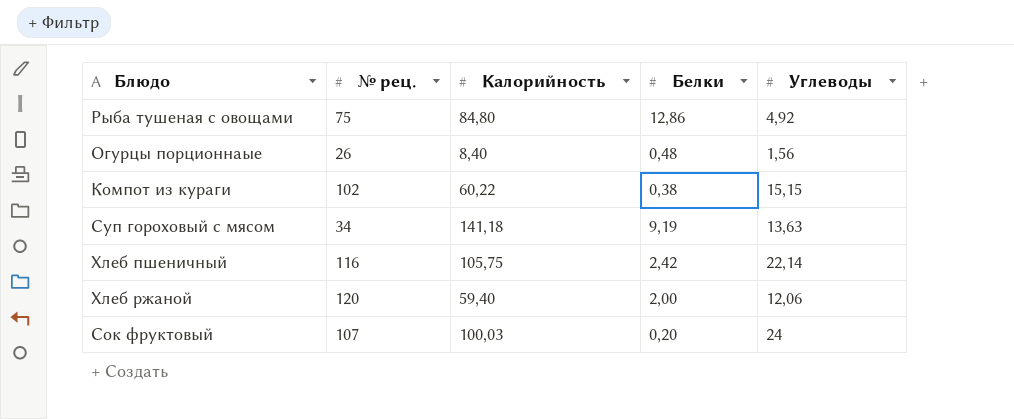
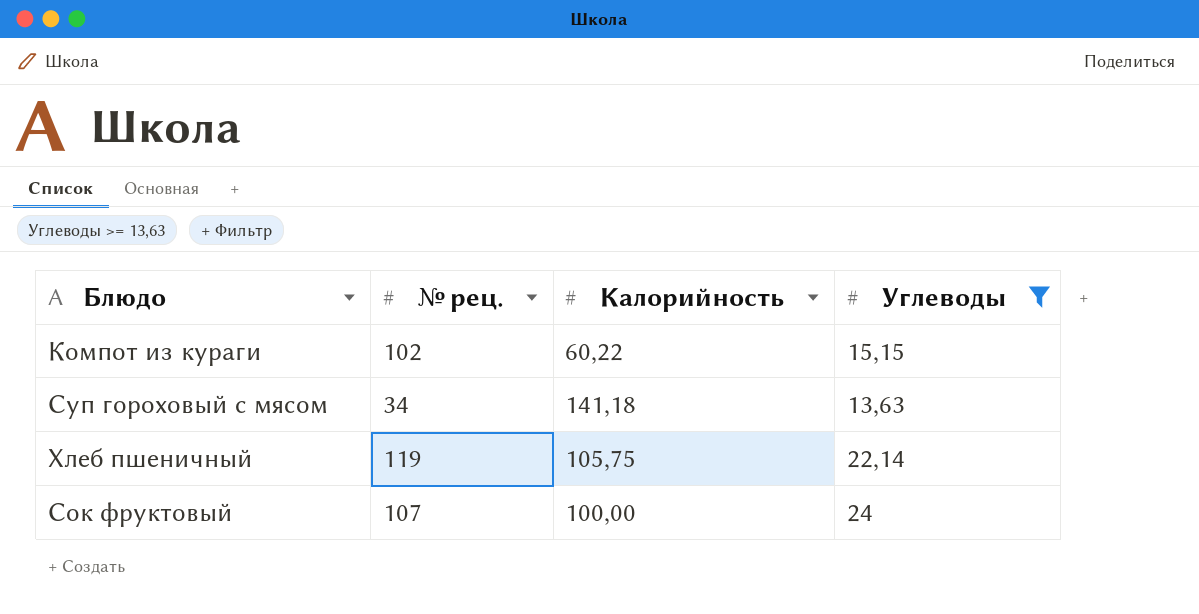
filter: none -> Углеводы >= 13,63
column Белки | position: 4 -> none
Хлеб пшеничный | № рец.: 116 -> 119
Сок фруктовый | Калорийность: 100,03 -> 100,00

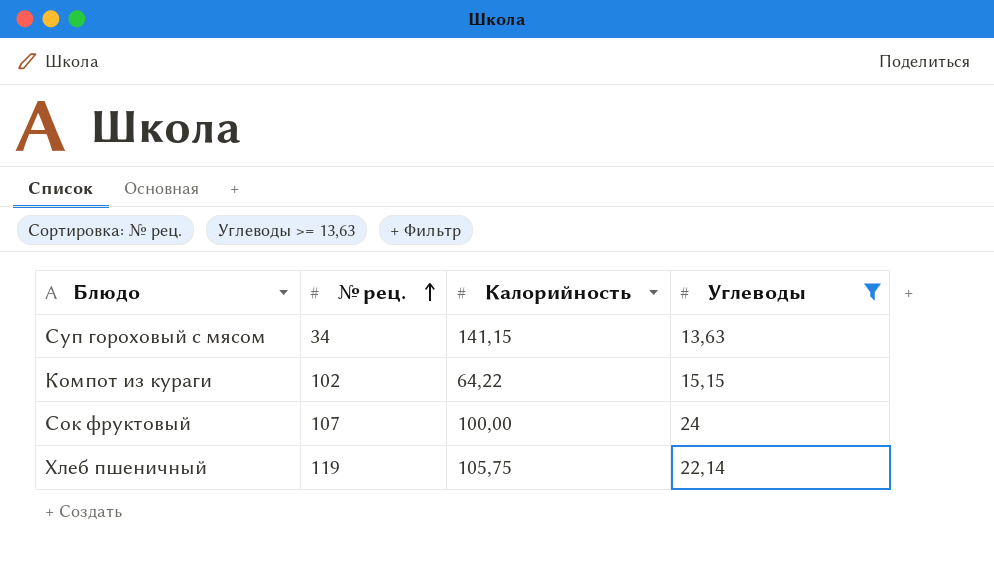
row order: none -> № рец. ascending
Суп гороховый с мясом | Калорийность: 141,18 -> 141,15
Компот из кураги | Калорийность: 60,22 -> 64,22

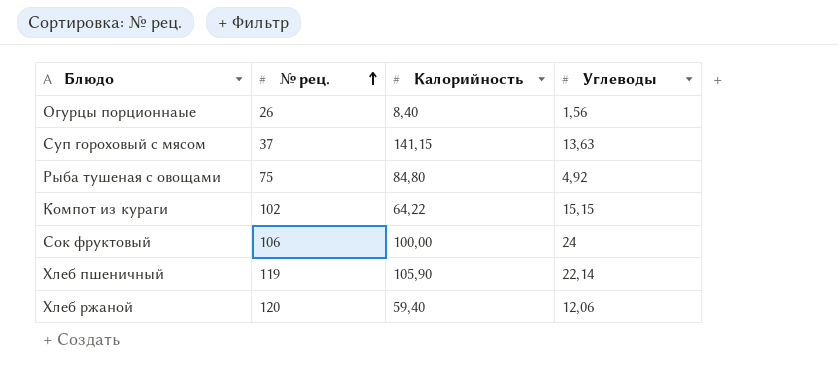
filter: Углеводы >= 13,63 -> none
Суп гороховый с мясом | № рец.: 34 -> 37
Сок фруктовый | № рец.: 107 -> 106
Хлеб пшеничный | Калорийность: 105,75 -> 105,90

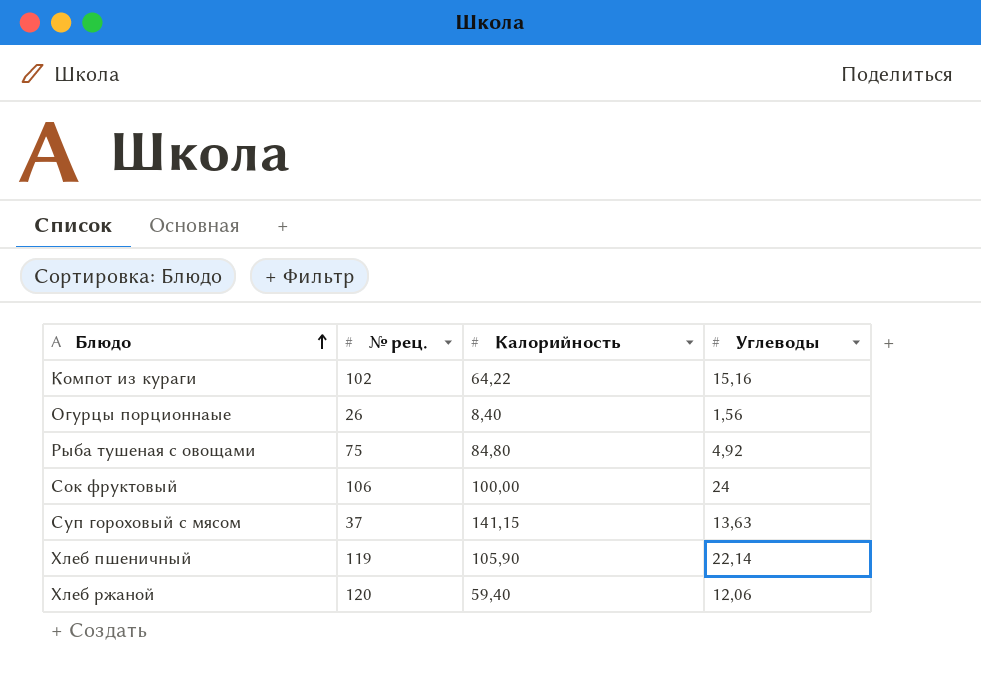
row order: № рец. ascending -> Блюдо ascending
Компот из кураги | Углеводы: 15,15 -> 15,16

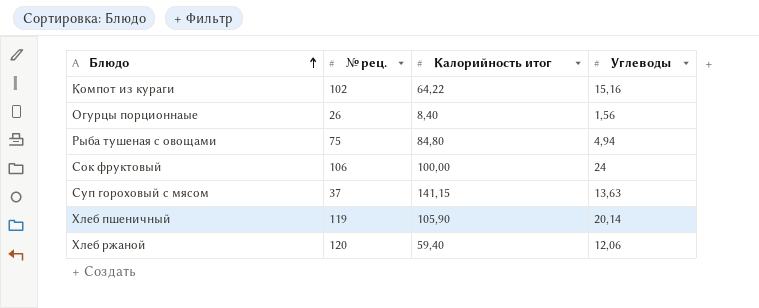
column name: Калорийность -> Калорийность итог
Рыба тушеная с овощами | Углеводы: 4,92 -> 4,94
Хлеб пшеничный | Углеводы: 22,14 -> 20,14

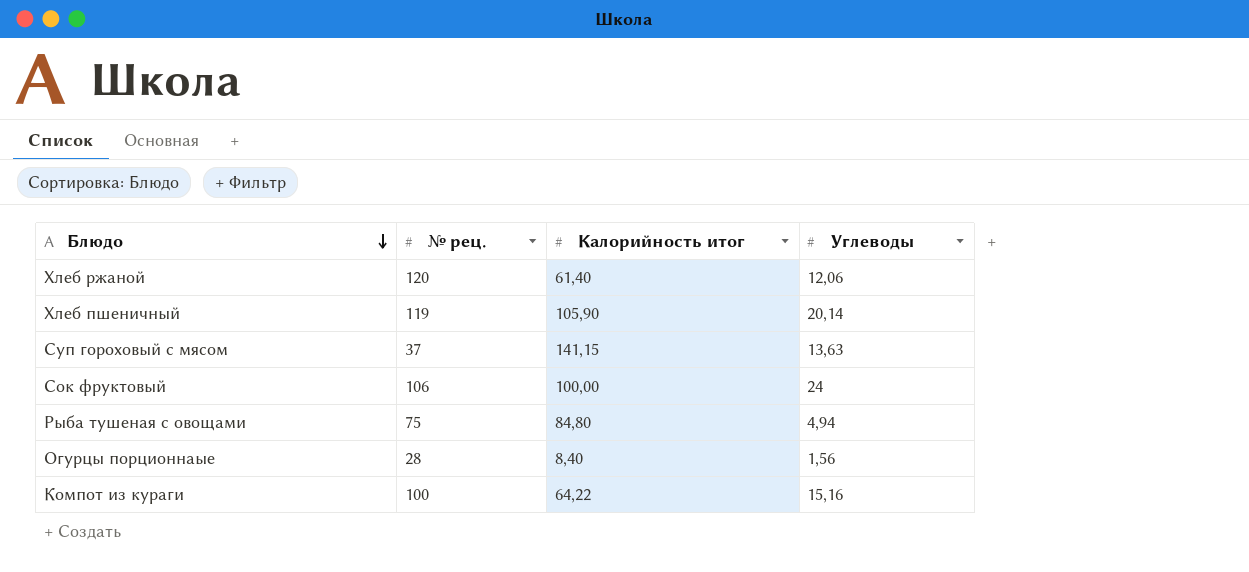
row order: Блюдо ascending -> Блюдо descending
Хлеб ржаной | Калорийность итог: 59,40 -> 61,40
Огурцы порционнаые | № рец.: 26 -> 28
Компот из кураги | № рец.: 102 -> 100

